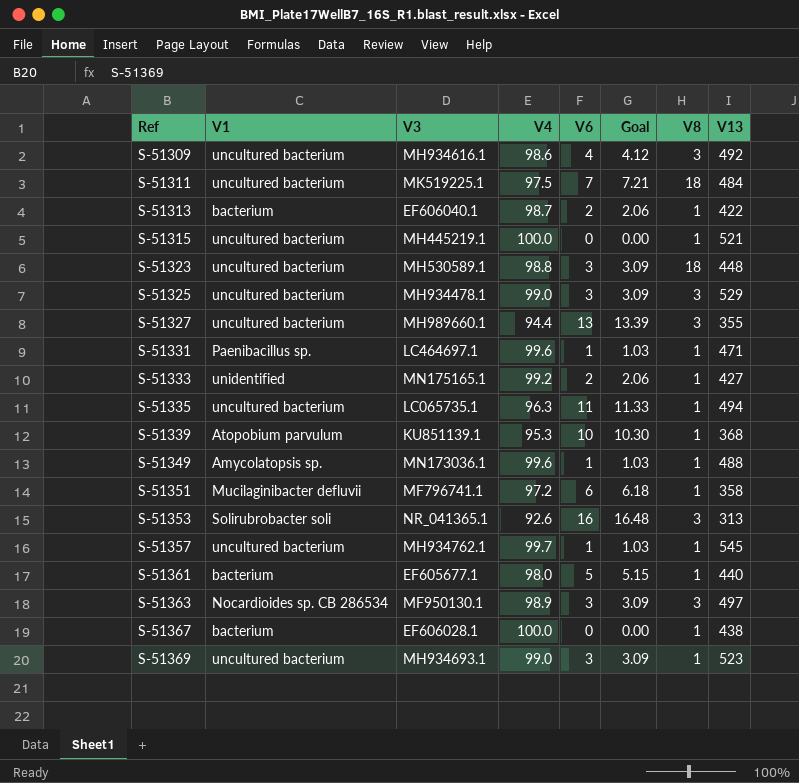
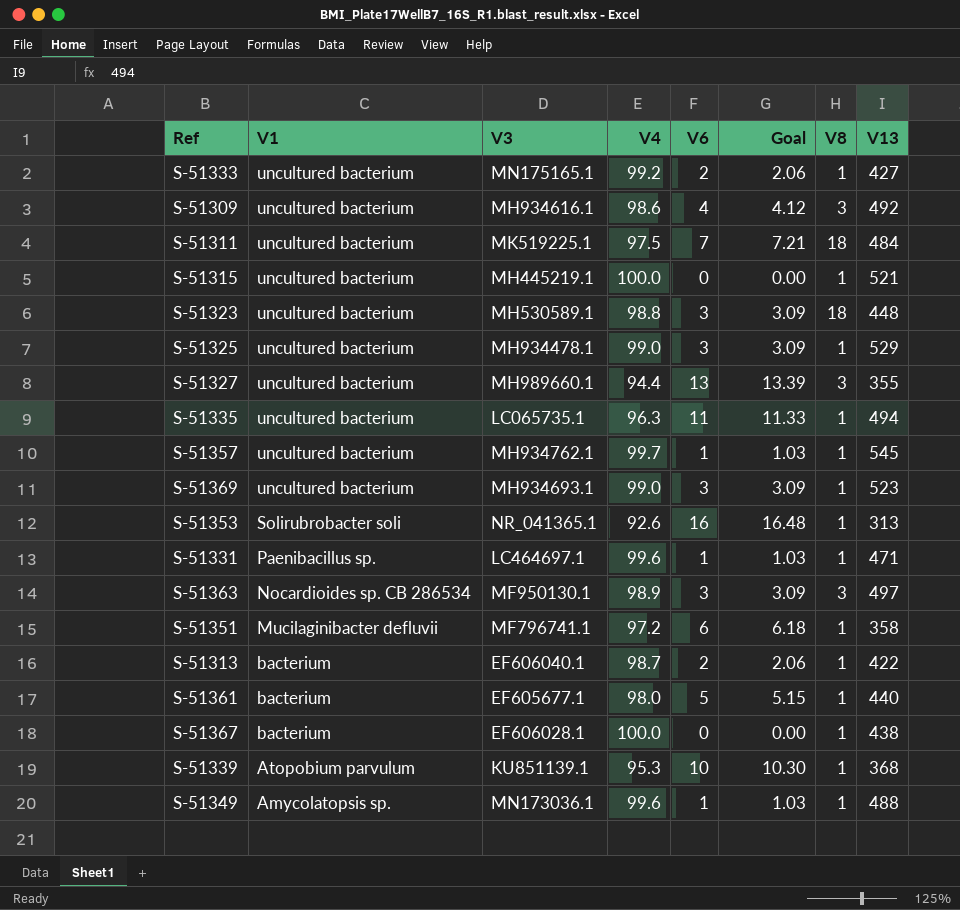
row order: Ref ascending -> V1 descending
S-51333 | V1: unidentified -> uncultured bacterium
S-51325 | V8: 3 -> 1
S-51353 | V8: 3 -> 1

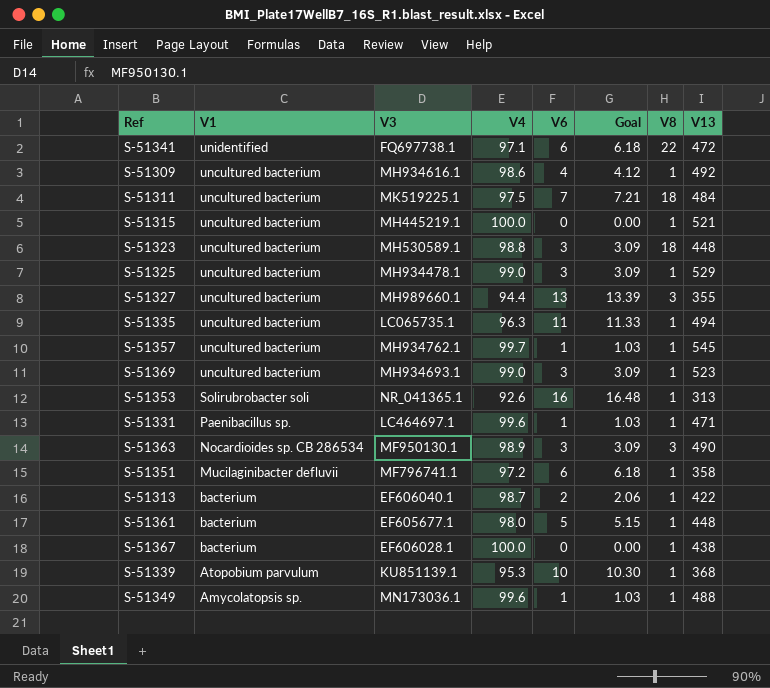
row S-51333: uncultured bacterium | MN175165.1 | 99.2 | 2 | 2.06 | 1 | 427 -> none
row S-51341: none -> unidentified | FQ697738.1 | 97.1 | 6 | 6.18 | 22 | 472
S-51309 | V8: 3 -> 1
S-51363 | V13: 497 -> 490
S-51361 | V13: 440 -> 448

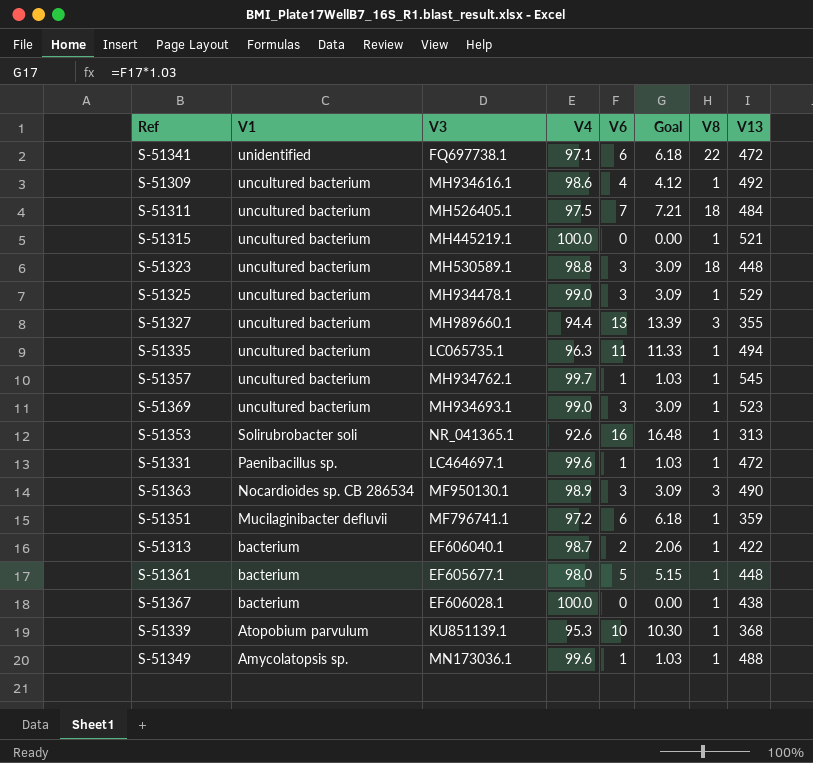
S-51311 | V3: MK519225.1 -> MH526405.1
S-51331 | V13: 471 -> 472
S-51351 | V13: 358 -> 359

